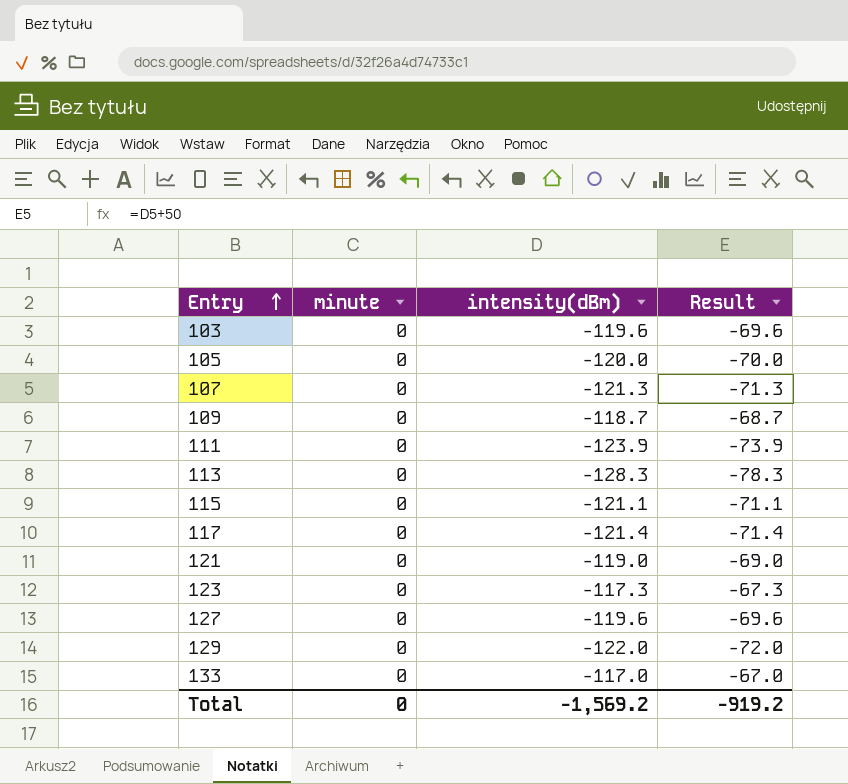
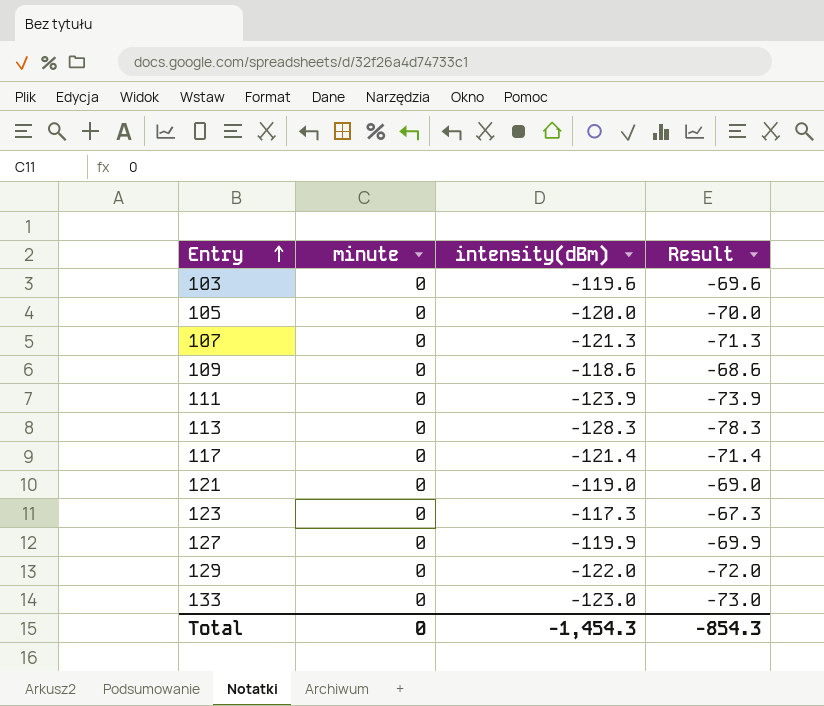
row 115: 0 | -121.1 | -71.1 -> none
109 | intensity(dBm): -118.7 -> -118.6
109 | Result: -68.7 -> -68.6
127 | intensity(dBm): -119.6 -> -119.9
127 | Result: -69.6 -> -69.9
133 | intensity(dBm): -117.0 -> -123.0
133 | Result: -67.0 -> -73.0
Total | intensity(dBm): -1,569.2 -> -1,454.3
Total | Result: -919.2 -> -854.3

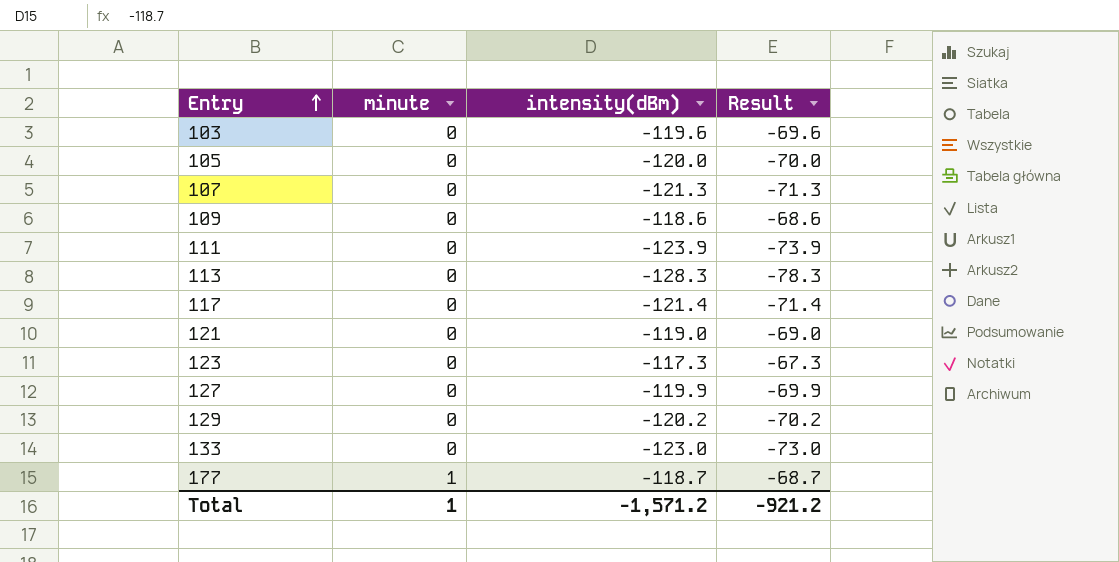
129 | intensity(dBm): -122.0 -> -120.2
129 | Result: -72.0 -> -70.2
row 177: none -> 1 | -118.7 | -68.7
Total | minute: 0 -> 1
Total | intensity(dBm): -1,454.3 -> -1,571.2
Total | Result: -854.3 -> -921.2

